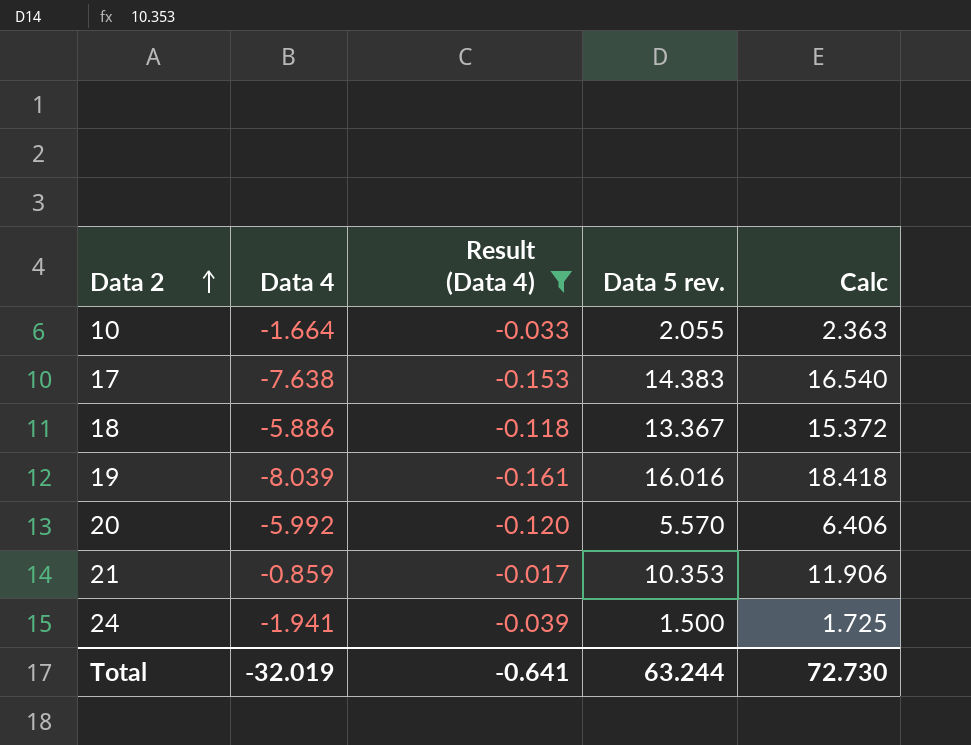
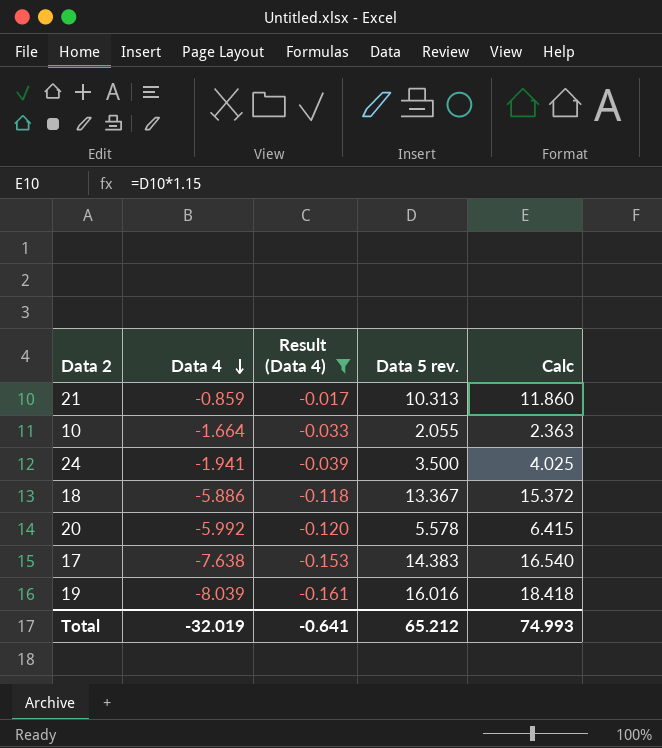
row order: Data 2 ascending -> Data 4 descending
21 | Data 5 rev.: 10.353 -> 10.313
21 | Calc: 11.906 -> 11.860
24 | Data 5 rev.: 1.500 -> 3.500
24 | Calc: 1.725 -> 4.025
20 | Data 5 rev.: 5.570 -> 5.578
20 | Calc: 6.406 -> 6.415
Total | Data 5 rev.: 63.244 -> 65.212
Total | Calc: 72.730 -> 74.993

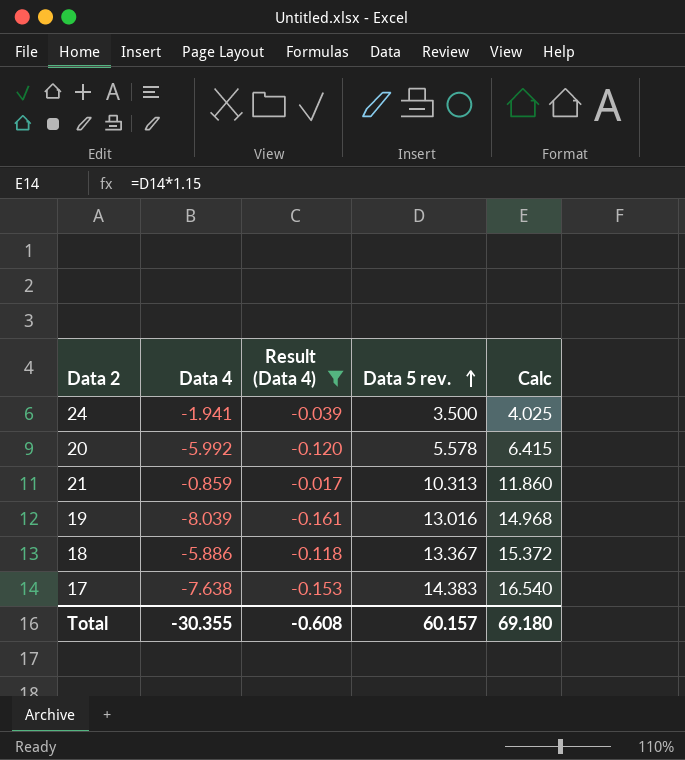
row order: Data 4 descending -> Data 5 rev. ascending
row 10: -1.664 | -0.033 | 2.055 | 2.363 -> none
19 | Data 5 rev.: 16.016 -> 13.016
19 | Calc: 18.418 -> 14.968
Total | Data 4: -32.019 -> -30.355
Total | Result (Data 4): -0.641 -> -0.608
Total | Data 5 rev.: 65.212 -> 60.157
Total | Calc: 74.993 -> 69.180

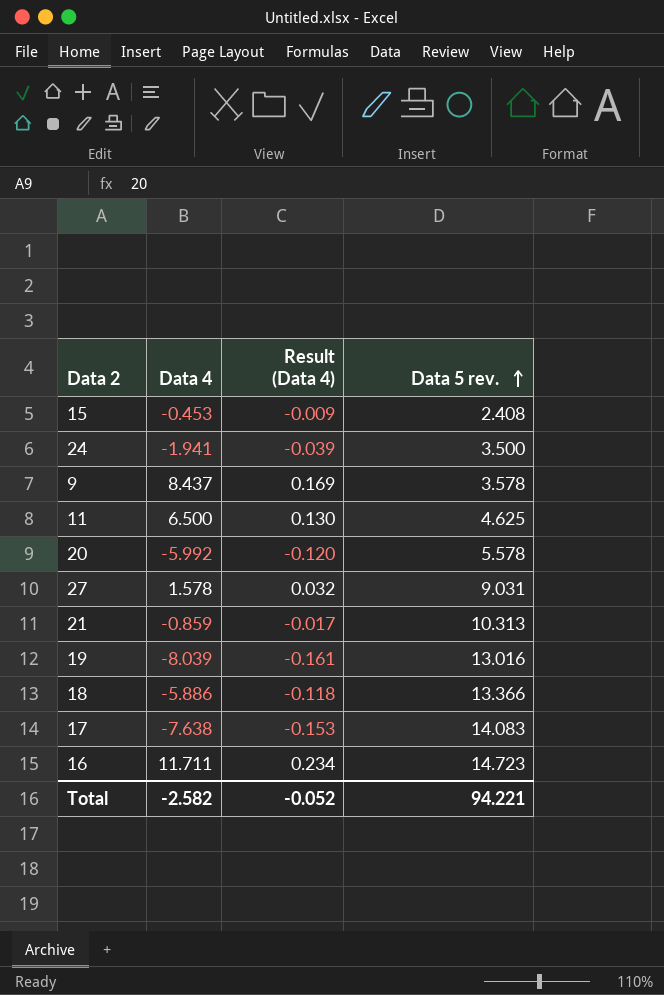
filter: Result (Data 4) <= -0.017 -> none
column Calc | formula: [Data 5 rev.] * 1.15 -> none
18 | Data 5 rev.: 13.367 -> 13.366
17 | Data 5 rev.: 14.383 -> 14.083
Total | Data 4: -30.355 -> -2.582
Total | Result (Data 4): -0.608 -> -0.052
Total | Data 5 rev.: 60.157 -> 94.221

